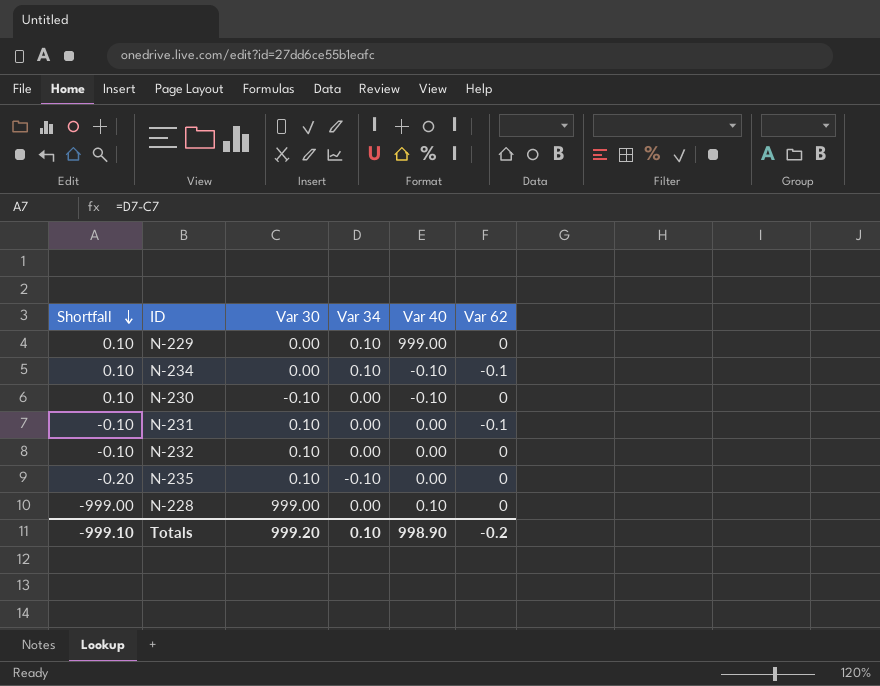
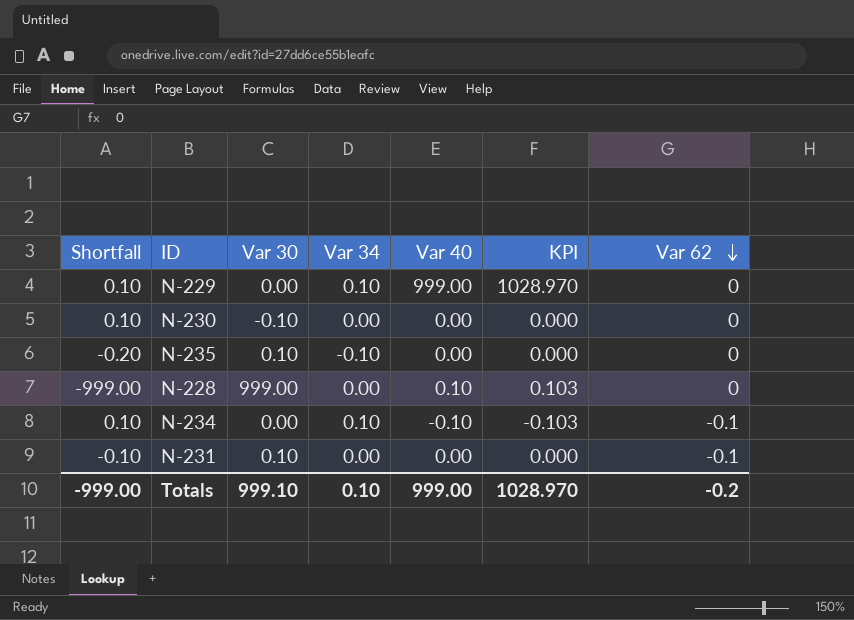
row order: Shortfall descending -> Var 62 descending
column KPI | formula: none -> [Var 40] * 1.03
row N-232: -0.10 | 0.10 | 0.00 | 0.00 | 0 -> none
N-230 | Var 40: -0.10 -> 0.00
Totals | Shortfall: -999.10 -> -999.00
Totals | Var 30: 999.20 -> 999.10
Totals | Var 40: 998.90 -> 999.00

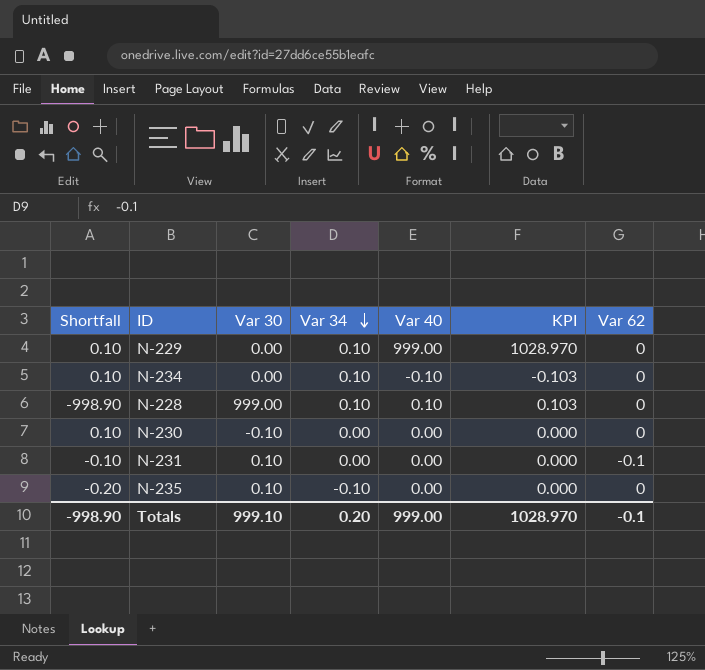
row order: Var 62 descending -> Var 34 descending
N-234 | Var 62: -0.1 -> 0
N-228 | Shortfall: -999.00 -> -998.90
N-228 | Var 34: 0.00 -> 0.10
Totals | Shortfall: -999.00 -> -998.90
Totals | Var 34: 0.10 -> 0.20
Totals | Var 62: -0.2 -> -0.1

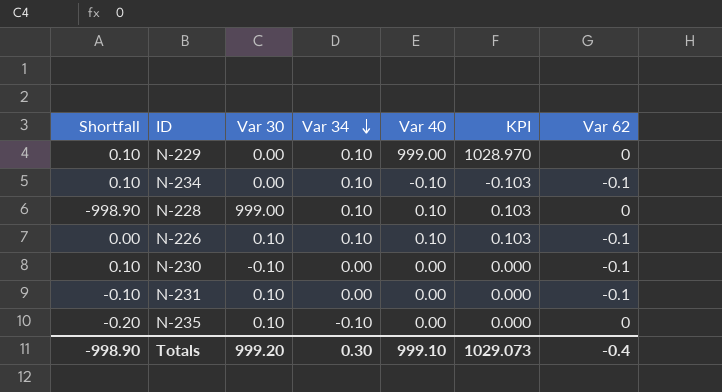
N-234 | Var 62: 0 -> -0.1
row N-226: none -> 0.00 | 0.10 | 0.10 | 0.10 | 0.103 | -0.1
N-230 | Var 62: 0 -> -0.1
Totals | Var 30: 999.10 -> 999.20
Totals | Var 34: 0.20 -> 0.30
Totals | Var 40: 999.00 -> 999.10
Totals | KPI: 1028.970 -> 1029.073
Totals | Var 62: -0.1 -> -0.4

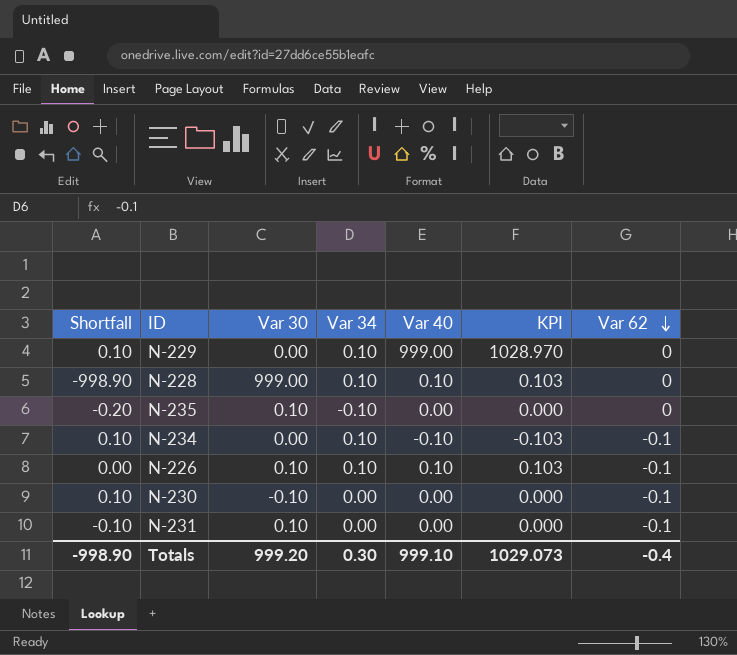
row order: Var 34 descending -> Var 62 descending

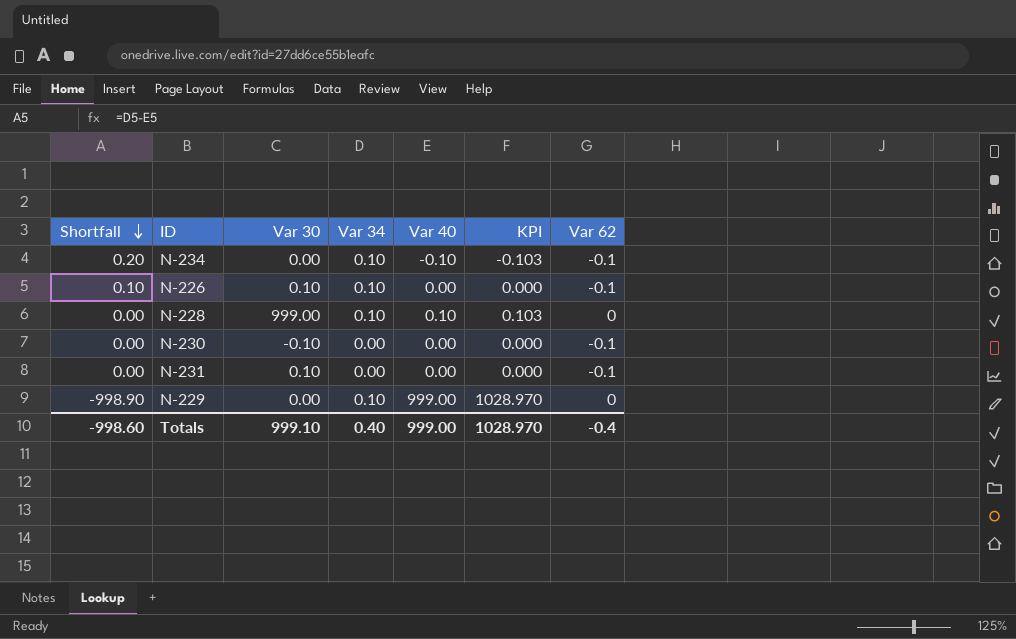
row order: Var 62 descending -> Shortfall descending
column Shortfall | formula: [Var 34] - [Var 30] -> [Var 34] - [Var 40]
row N-235: -0.20 | 0.10 | -0.10 | 0.00 | 0.000 | 0 -> none
N-226 | Var 40: 0.10 -> 0.00
N-226 | KPI: 0.103 -> 0.000
Totals | Shortfall: -998.90 -> -998.60
Totals | Var 30: 999.20 -> 999.10
Totals | Var 34: 0.30 -> 0.40
Totals | Var 40: 999.10 -> 999.00
Totals | KPI: 1029.073 -> 1028.970

